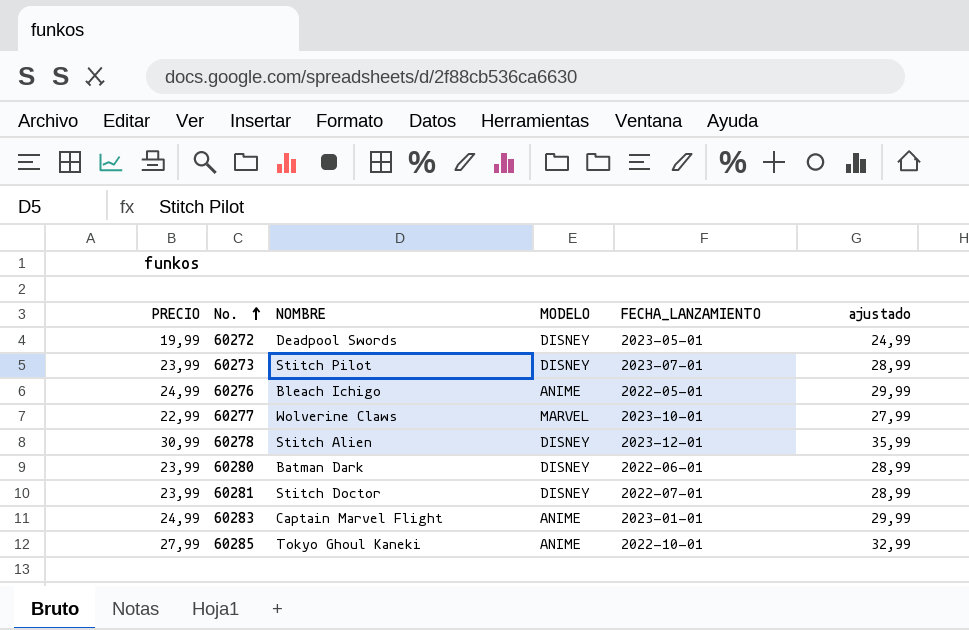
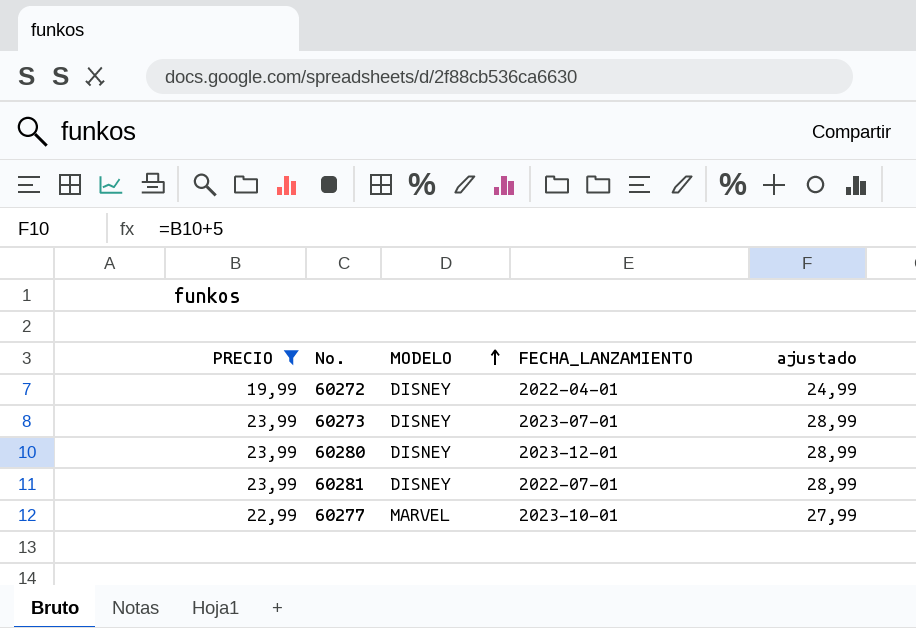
filter: none -> PRECIO <= 23,99
row order: No. ascending -> MODELO ascending
column NOMBRE | position: 3 -> none
60272 | FECHA_LANZAMIENTO: 2023-05-01 -> 2022-04-01
60280 | FECHA_LANZAMIENTO: 2022-06-01 -> 2023-12-01

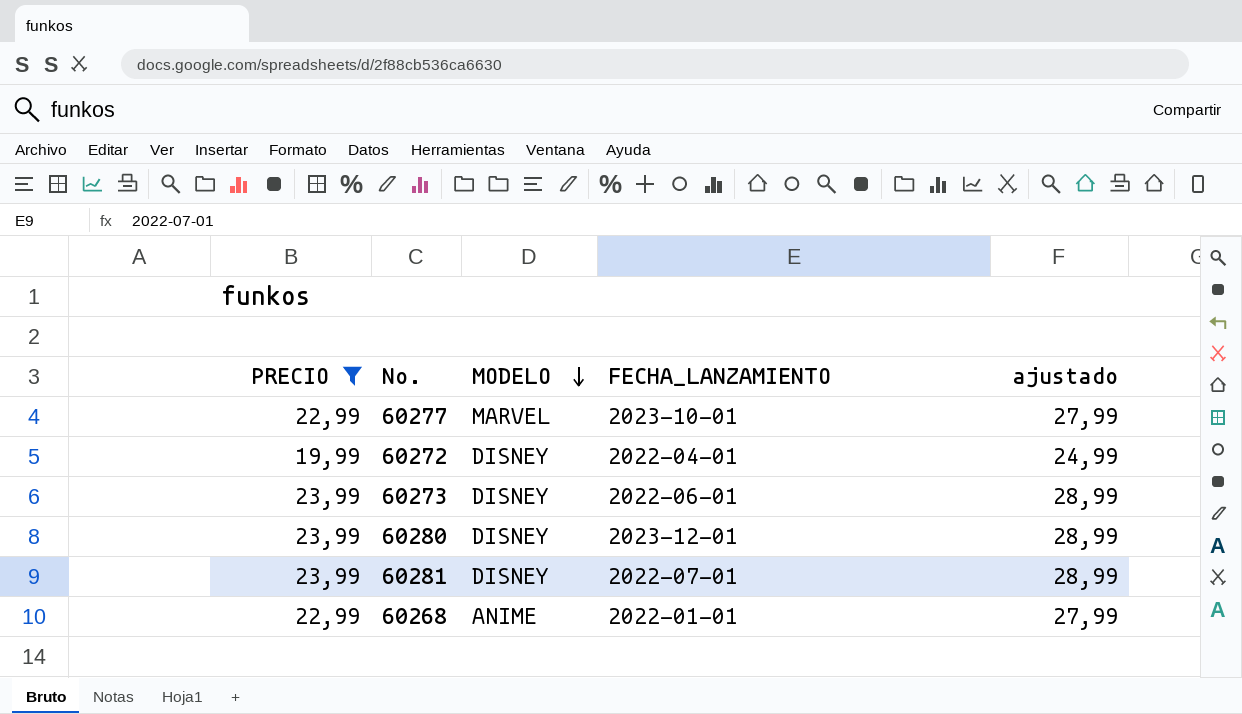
row order: MODELO ascending -> MODELO descending
60273 | FECHA_LANZAMIENTO: 2023-07-01 -> 2022-06-01
row 60268: none -> 22,99 | ANIME | 2022-01-01 | 27,99

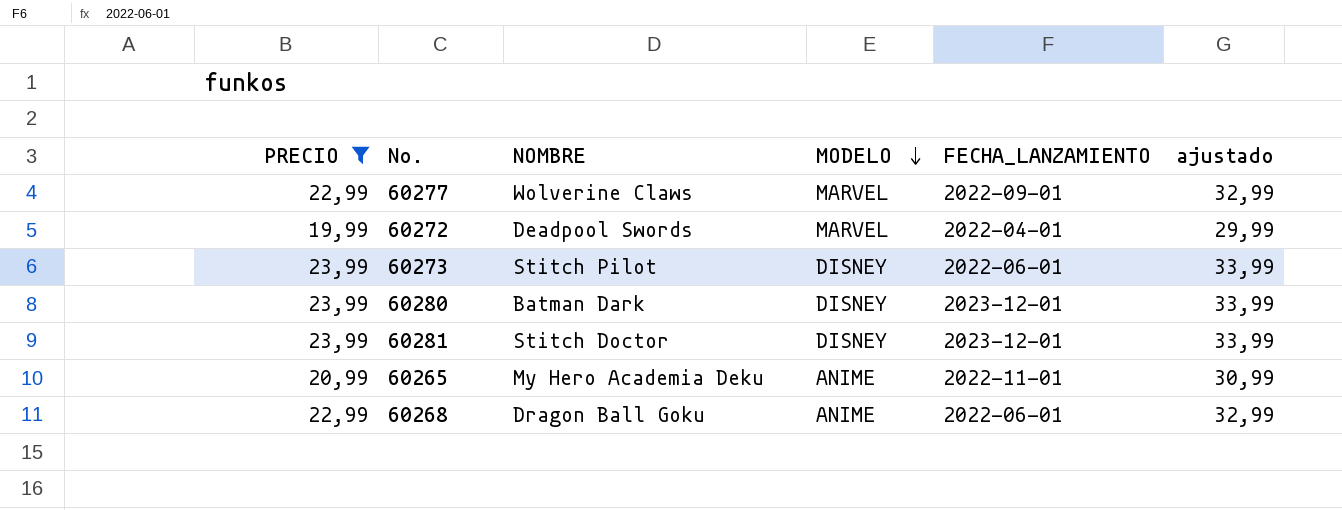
column NOMBRE | position: none -> 3
column ajustado | formula: [PRECIO] + 5 -> [PRECIO] + 10
60277 | FECHA_LANZAMIENTO: 2023-10-01 -> 2022-09-01
60272 | MODELO: DISNEY -> MARVEL
60281 | FECHA_LANZAMIENTO: 2022-07-01 -> 2023-12-01
row 60265: none -> 20,99 | My Hero Academia Deku | ANIME | 2022-11-01 | 30,99
60268 | FECHA_LANZAMIENTO: 2022-01-01 -> 2022-06-01

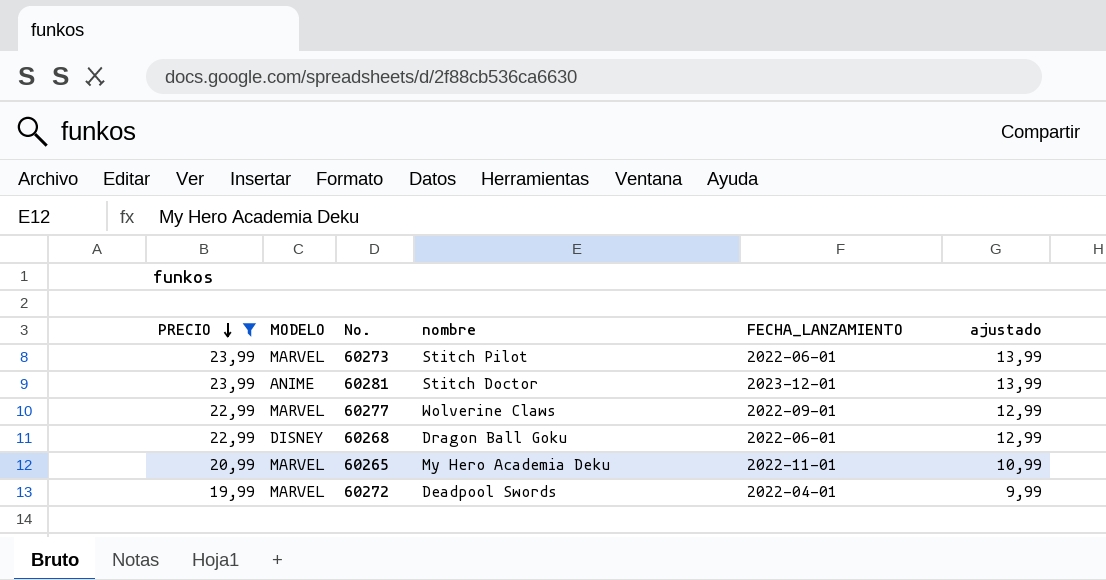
row order: MODELO descending -> PRECIO descending
column MODELO | position: 4 -> 2
column name: NOMBRE -> nombre
column ajustado | formula: [PRECIO] + 10 -> [PRECIO] - 10
row 60280: 23,99 | Batman Dark | DISNEY | 2023-12-01 | 33,99 -> none
60273 | MODELO: DISNEY -> MARVEL
60281 | MODELO: DISNEY -> ANIME
60268 | MODELO: ANIME -> DISNEY
60265 | MODELO: ANIME -> MARVEL

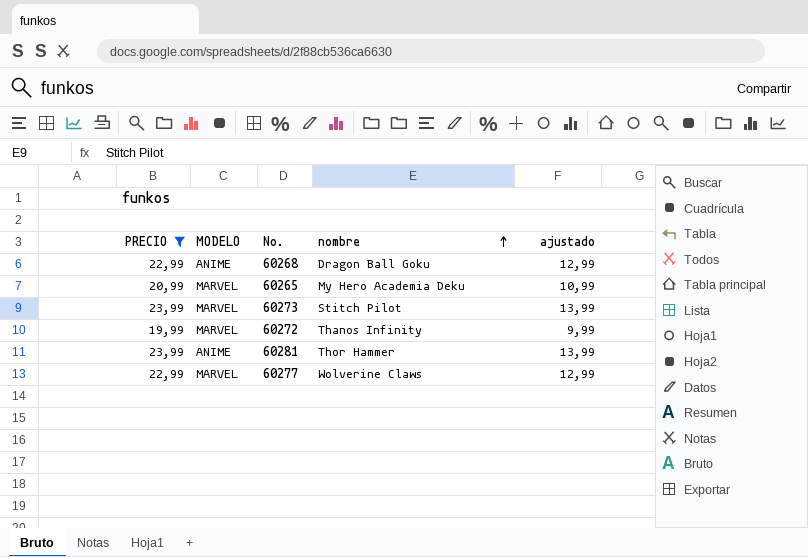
row order: PRECIO descending -> nombre ascending
column FECHA_LANZAMIENTO | position: 5 -> none
60268 | MODELO: DISNEY -> ANIME
60272 | nombre: Deadpool Swords -> Thanos Infinity
60281 | nombre: Stitch Doctor -> Thor Hammer

